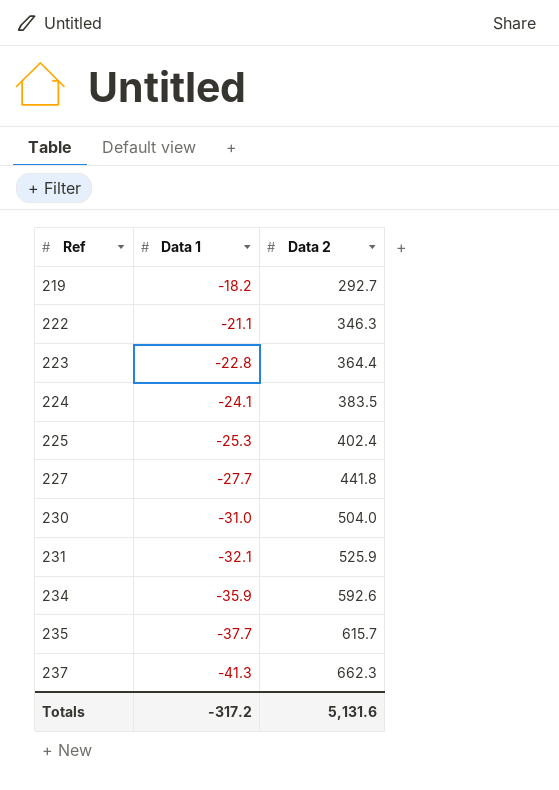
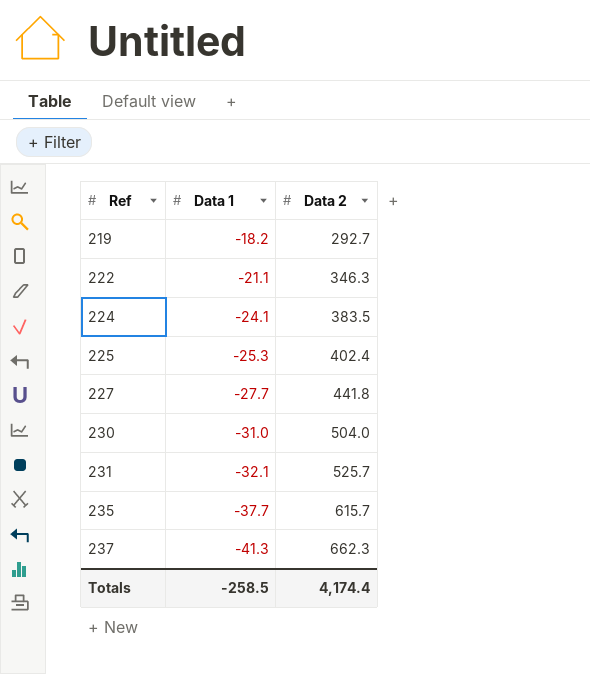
row 223: -22.8 | 364.4 -> none
row 234: -35.9 | 592.6 -> none
231 | Data 2: 525.9 -> 525.7
Totals | Data 1: -317.2 -> -258.5
Totals | Data 2: 5,131.6 -> 4,174.4

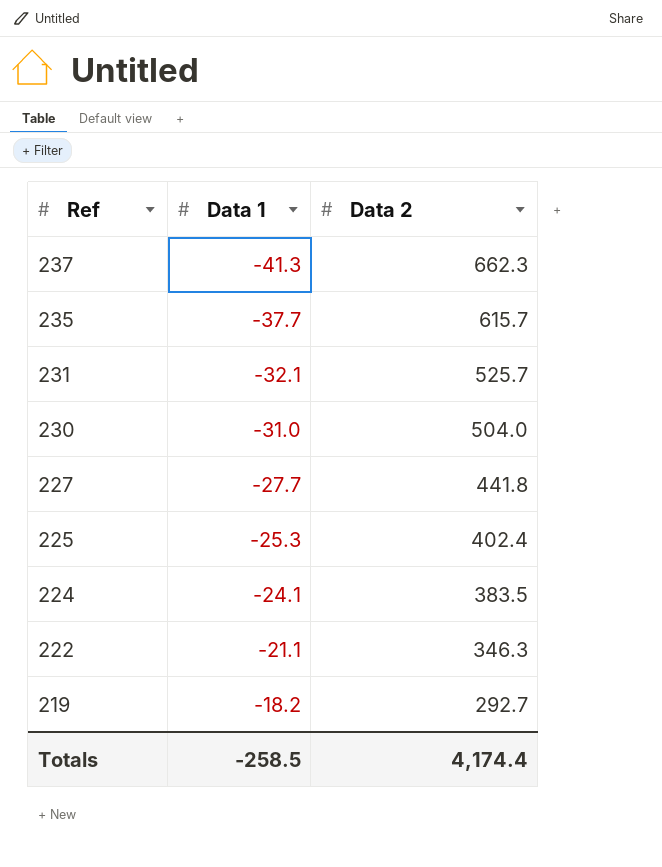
row order: Ref ascending -> Ref descending

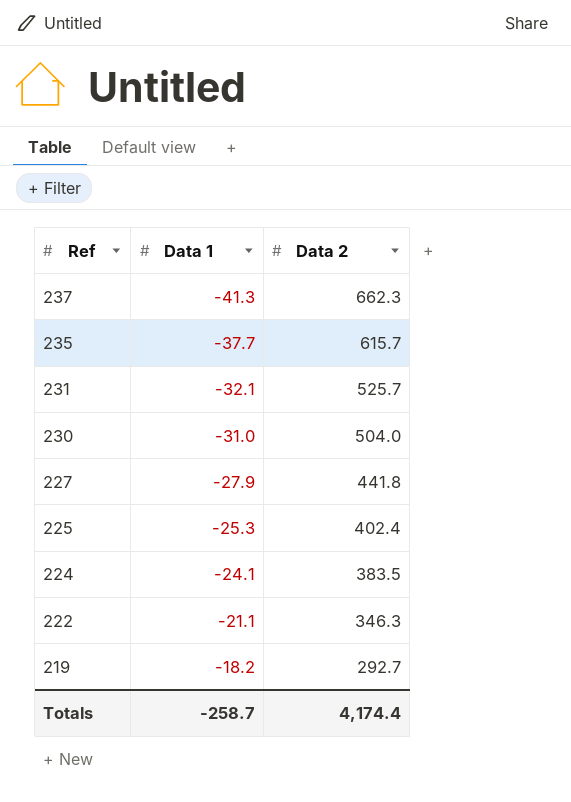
227 | Data 1: -27.7 -> -27.9
Totals | Data 1: -258.5 -> -258.7

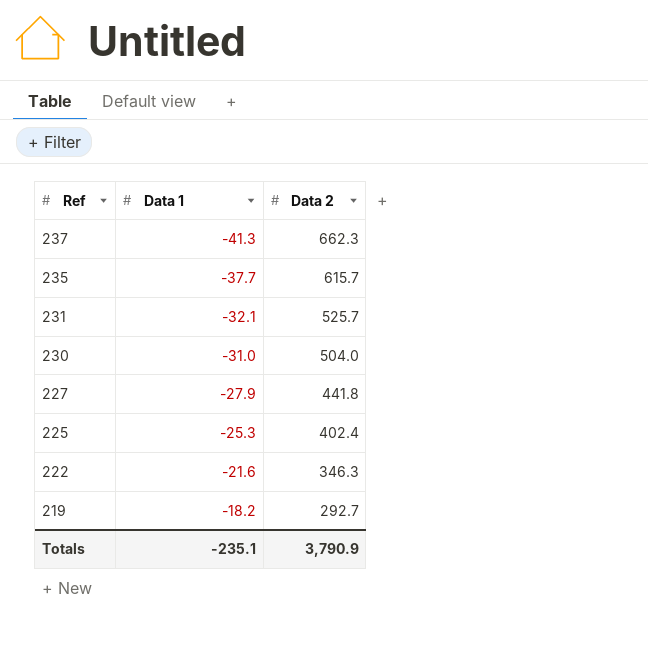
row 224: -24.1 | 383.5 -> none
222 | Data 1: -21.1 -> -21.6
Totals | Data 1: -258.7 -> -235.1
Totals | Data 2: 4,174.4 -> 3,790.9

